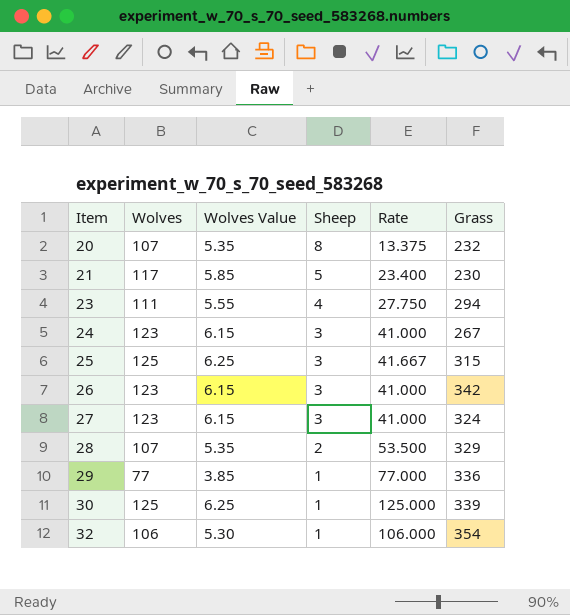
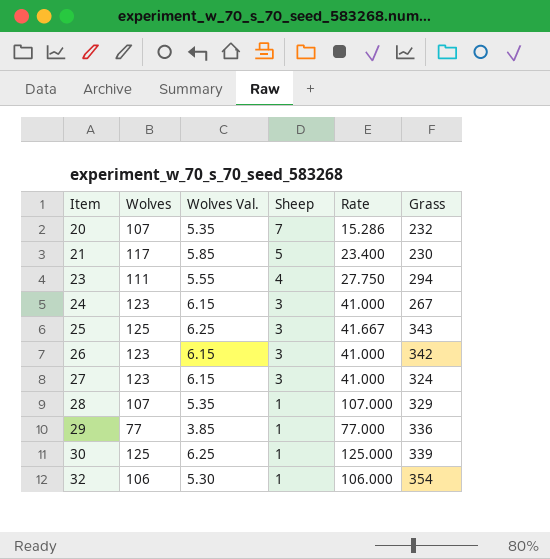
column name: Wolves Value -> Wolves Val.
20 | Sheep: 8 -> 7
20 | Rate: 13.375 -> 15.286
25 | Grass: 315 -> 343
28 | Sheep: 2 -> 1
28 | Rate: 53.500 -> 107.000

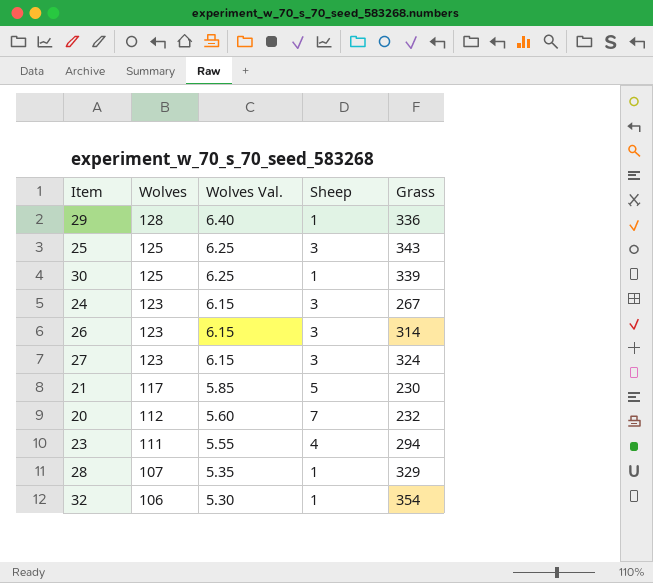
row order: Item ascending -> Wolves descending
column Rate | formula: [Wolves] / [Sheep] -> none
29 | Wolves: 77 -> 128
29 | Wolves Val.: 3.85 -> 6.40
26 | Grass: 342 -> 314
20 | Wolves: 107 -> 112
20 | Wolves Val.: 5.35 -> 5.60

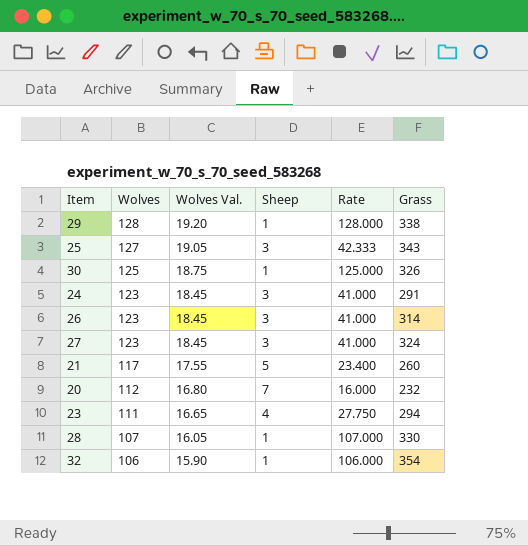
column Wolves Val. | formula: [Wolves] * 0.05 -> [Wolves] * 0.15
column Rate | formula: none -> [Wolves] / [Sheep]
29 | Grass: 336 -> 338
25 | Wolves: 125 -> 127
30 | Grass: 339 -> 326
24 | Grass: 267 -> 291
21 | Grass: 230 -> 260
28 | Grass: 329 -> 330

